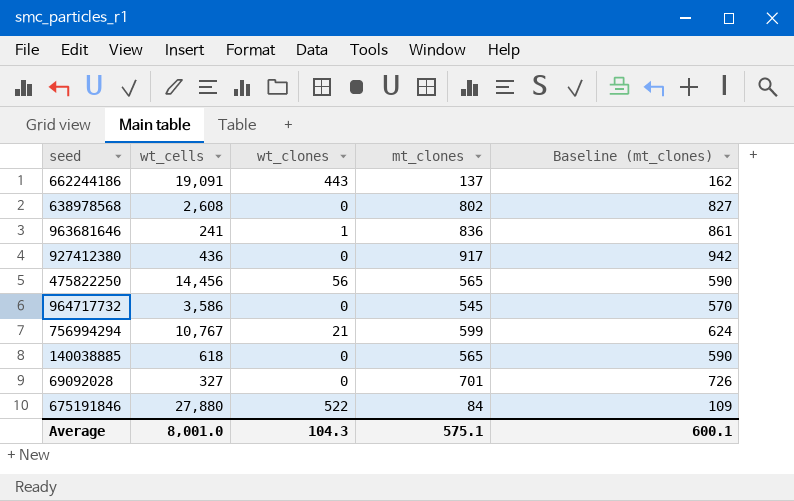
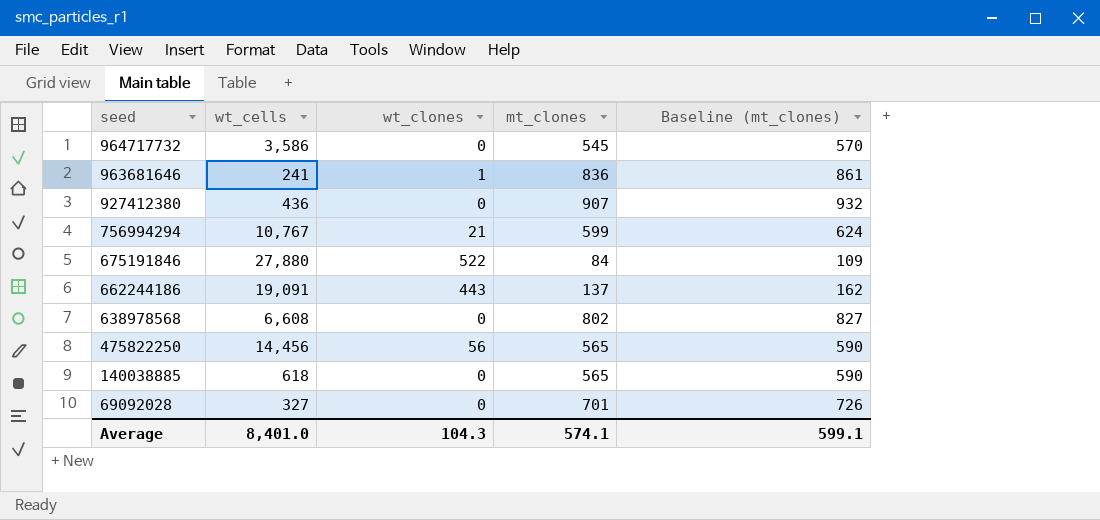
row order: none -> seed descending
927412380 | mt_clones: 917 -> 907
927412380 | Baseline (mt_clones): 942 -> 932
638978568 | wt_cells: 2,608 -> 6,608
Average | wt_cells: 8,001.0 -> 8,401.0
Average | mt_clones: 575.1 -> 574.1
Average | Baseline (mt_clones): 600.1 -> 599.1

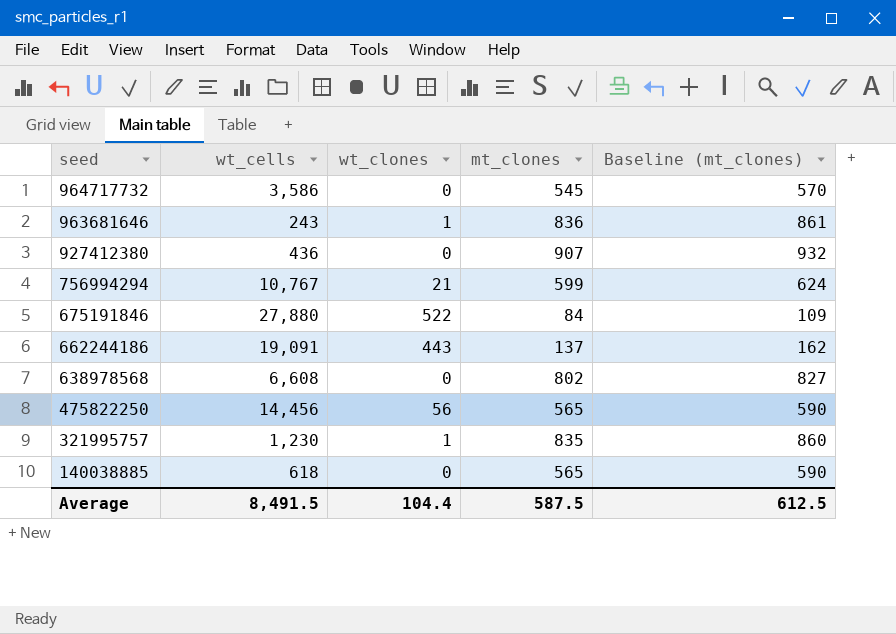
row 69092028: 327 | 0 | 701 | 726 -> none
963681646 | wt_cells: 241 -> 243
row 321995757: none -> 1,230 | 1 | 835 | 860
Average | wt_cells: 8,401.0 -> 8,491.5
Average | wt_clones: 104.3 -> 104.4
Average | mt_clones: 574.1 -> 587.5
Average | Baseline (mt_clones): 599.1 -> 612.5

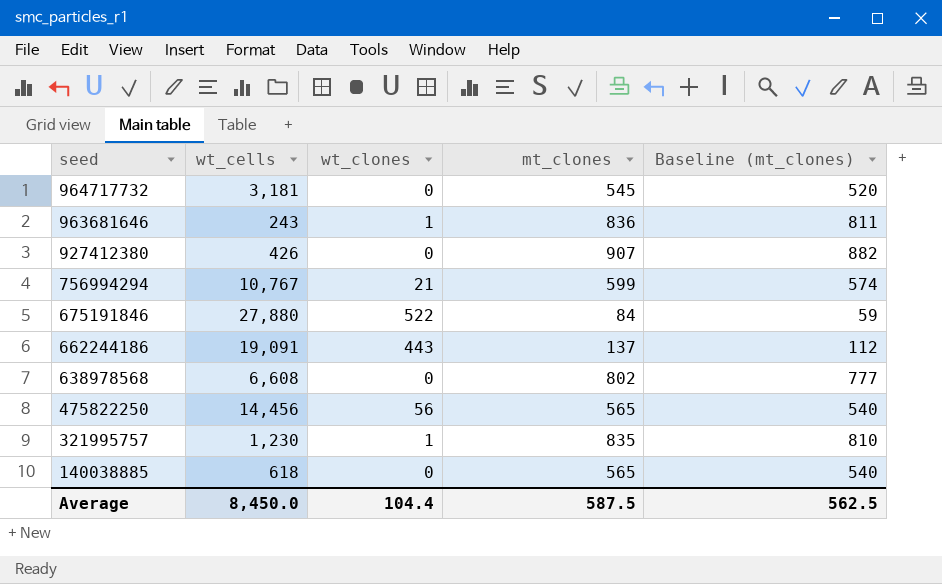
column Baseline (mt_clones) | formula: [mt_clones] + 25 -> [mt_clones] - 25
964717732 | wt_cells: 3,586 -> 3,181
927412380 | wt_cells: 436 -> 426
Average | wt_cells: 8,491.5 -> 8,450.0
Average | Baseline (mt_clones): 612.5 -> 562.5

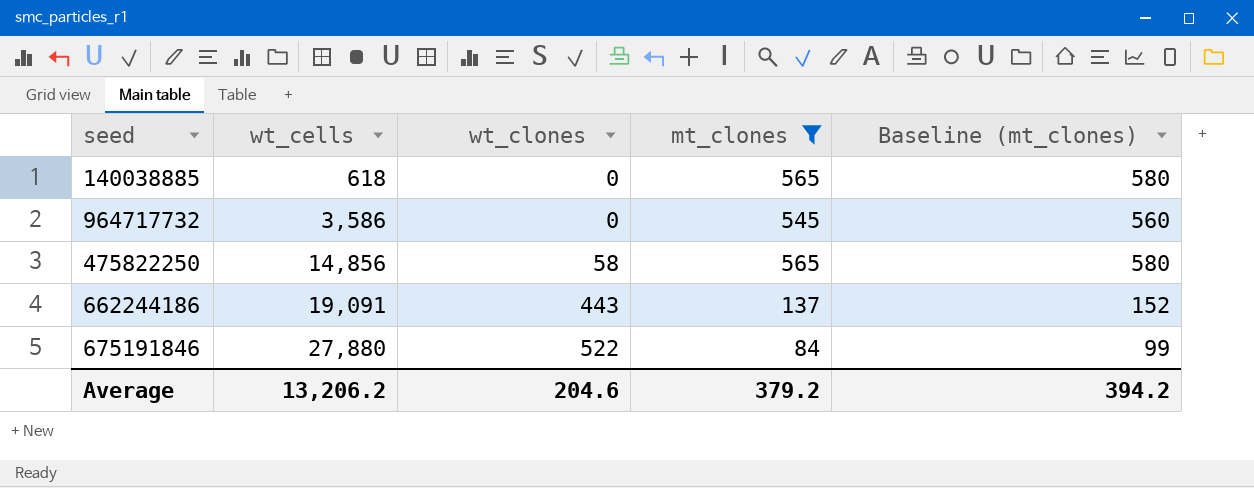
filter: none -> mt_clones <= 565
row order: seed descending -> wt_cells ascending
column Baseline (mt_clones) | formula: [mt_clones] - 25 -> [mt_clones] + 15
964717732 | wt_cells: 3,181 -> 3,586
475822250 | wt_cells: 14,456 -> 14,856
475822250 | wt_clones: 56 -> 58
Average | wt_cells: 8,450.0 -> 13,206.2
Average | wt_clones: 104.4 -> 204.6
Average | mt_clones: 587.5 -> 379.2
Average | Baseline (mt_clones): 562.5 -> 394.2

